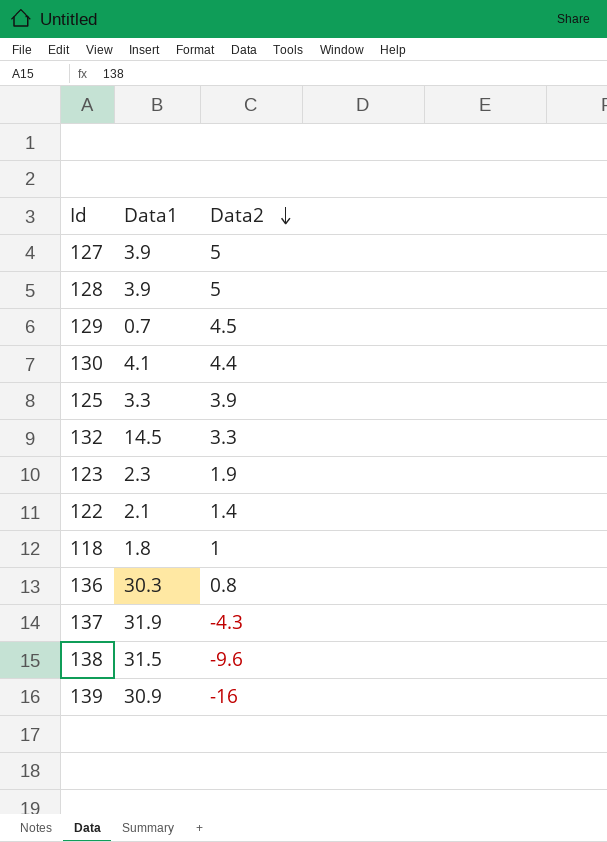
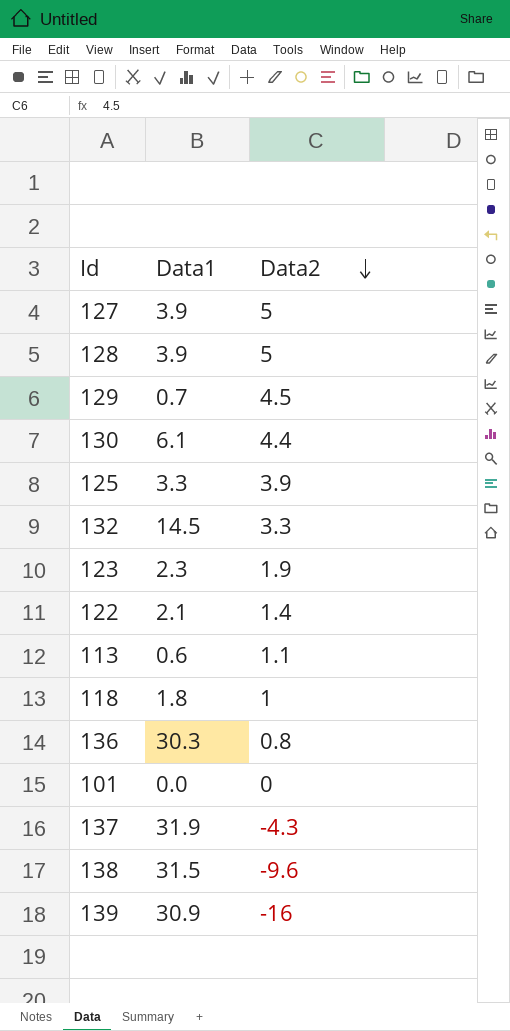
130 | Data1: 4.1 -> 6.1
row 113: none -> 0.6 | 1.1
row 101: none -> 0.0 | 0

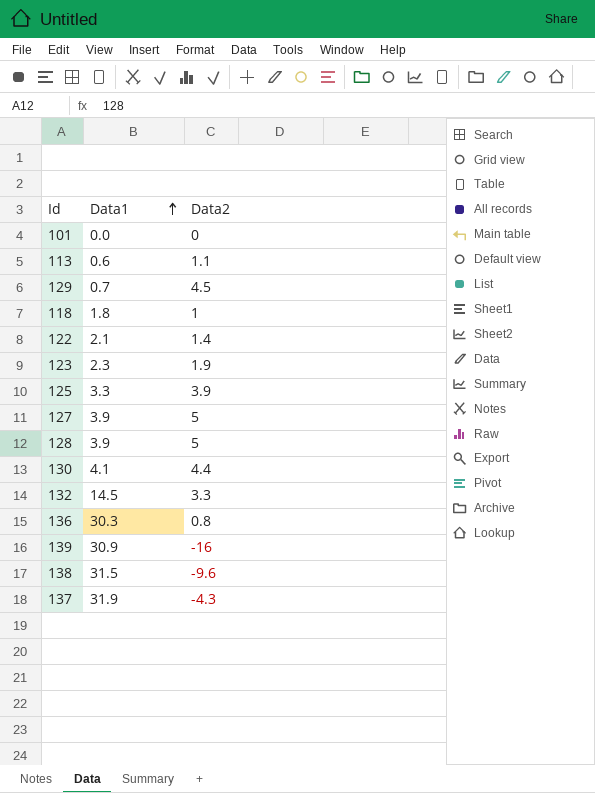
row order: Data2 descending -> Data1 ascending
130 | Data1: 6.1 -> 4.1

